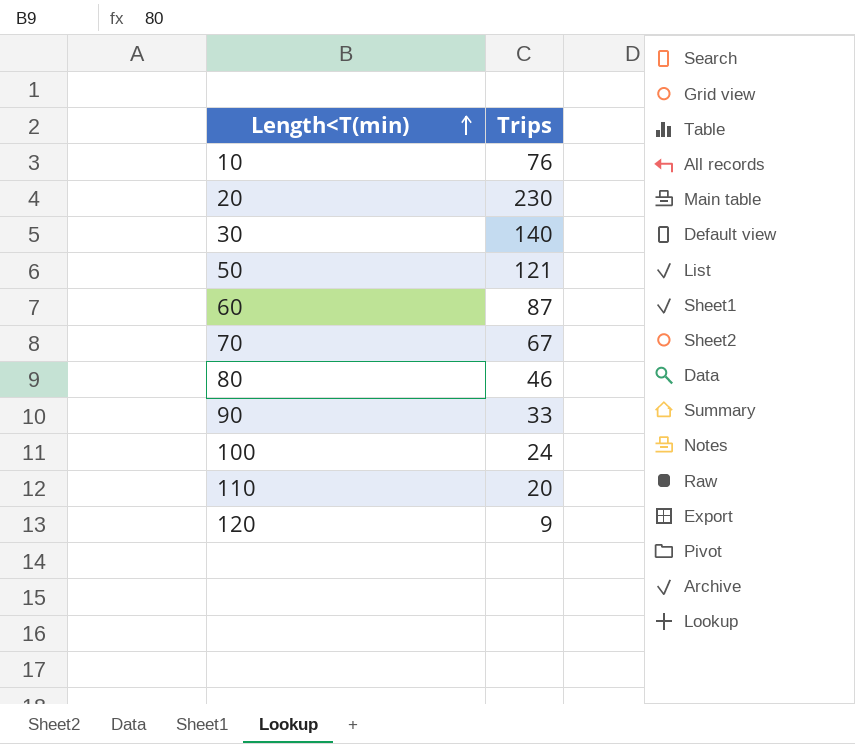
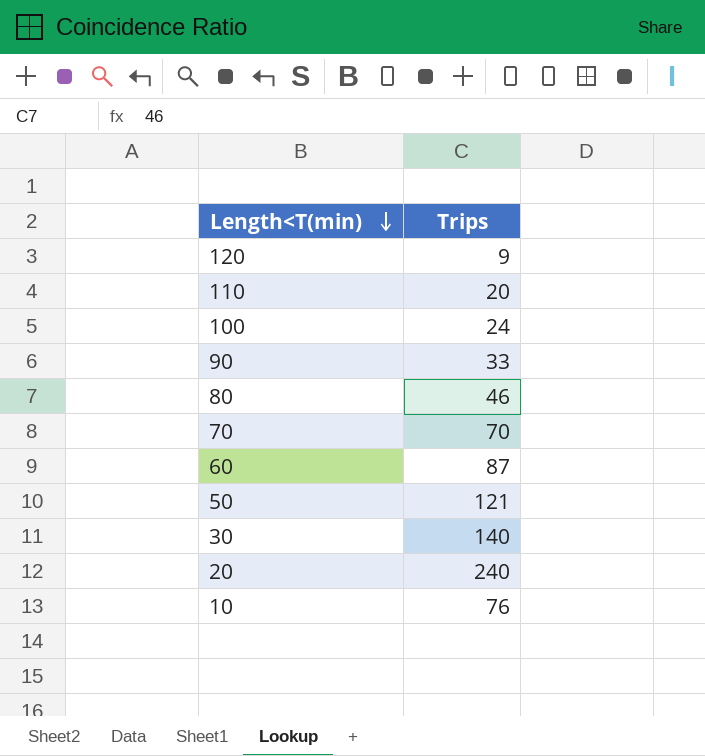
row order: Length<T(min) ascending -> Length<T(min) descending
70 | Trips: 67 -> 70
20 | Trips: 230 -> 240

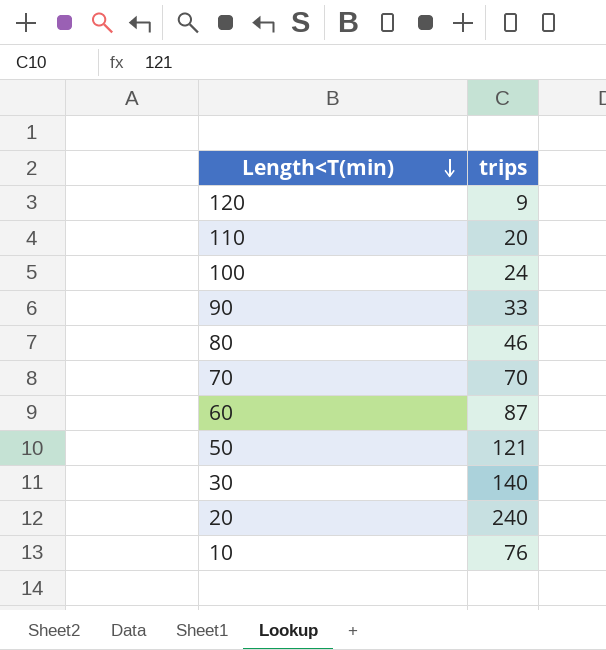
column name: Trips -> trips

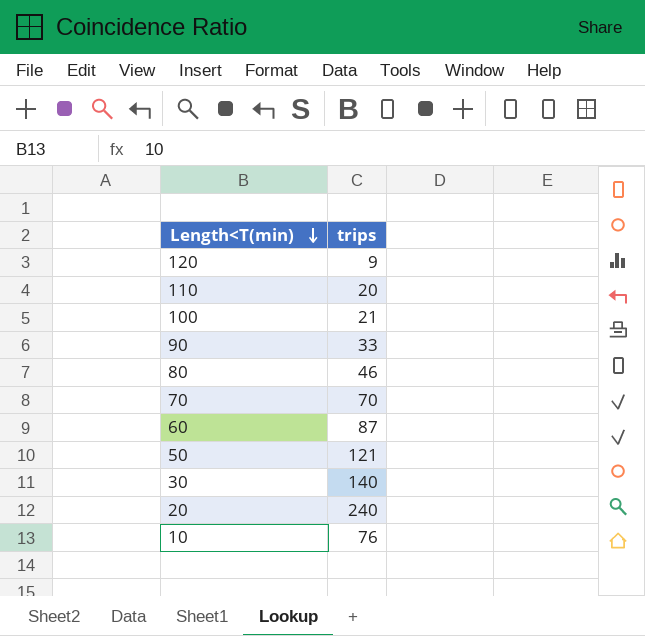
100 | trips: 24 -> 21

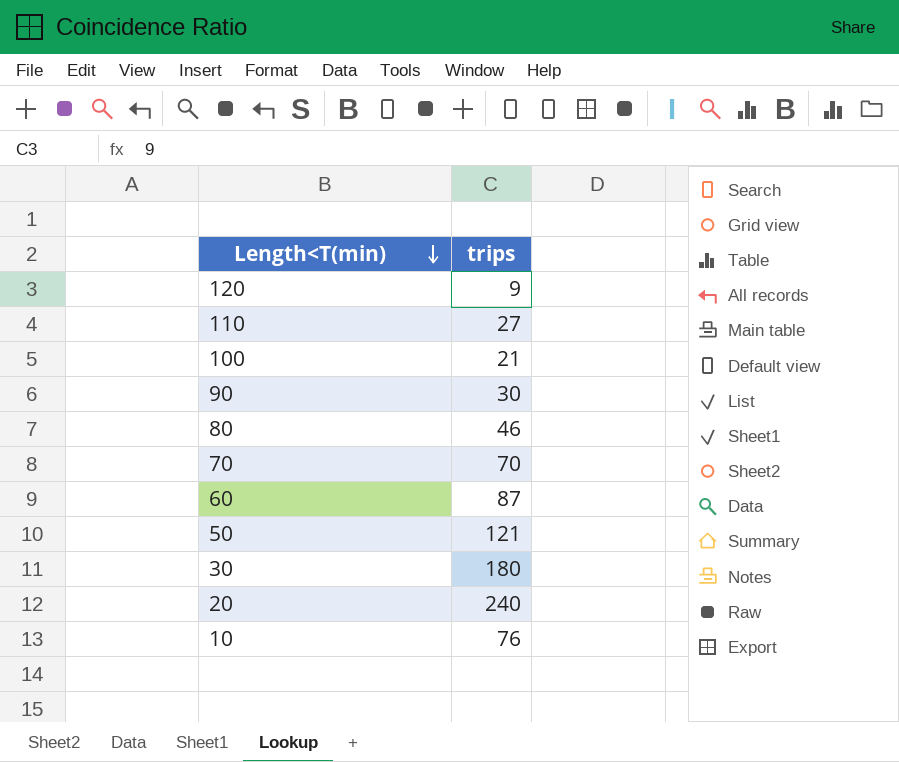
110 | trips: 20 -> 27
90 | trips: 33 -> 30
30 | trips: 140 -> 180

